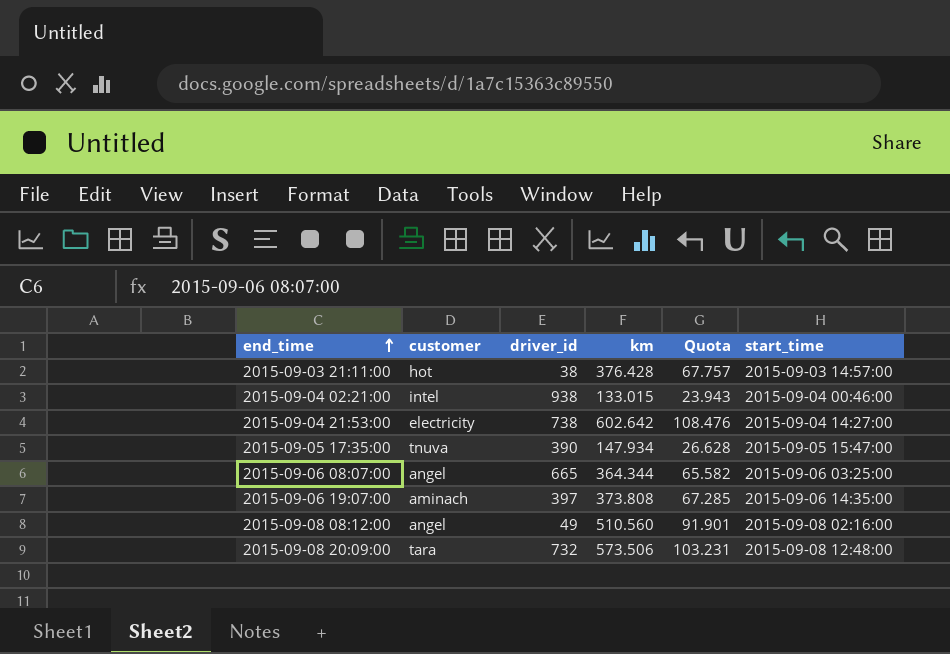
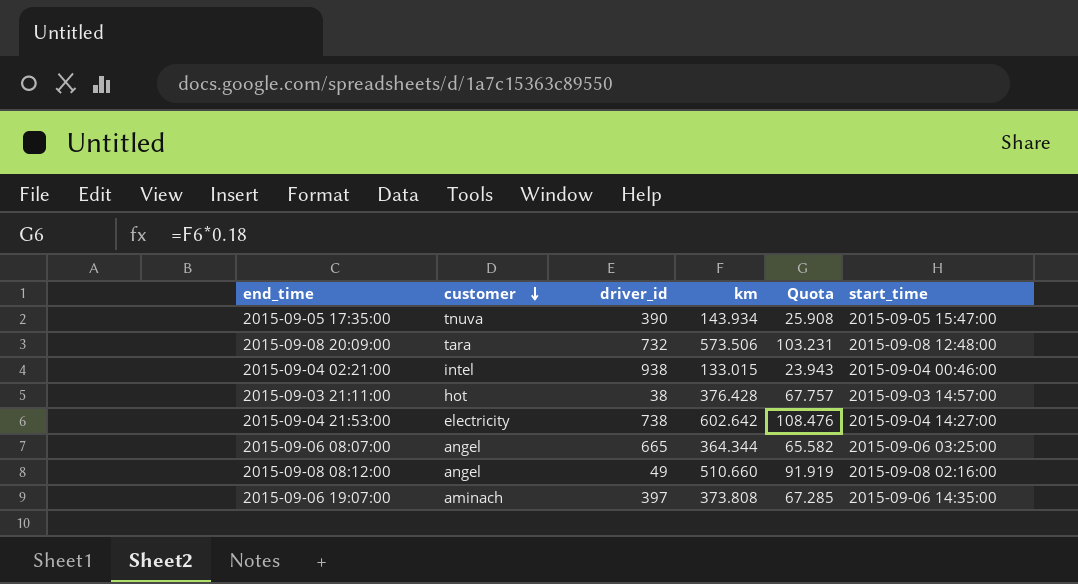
row order: end_time ascending -> customer descending
2015-09-05 17:35:00 | km: 147.934 -> 143.934
2015-09-05 17:35:00 | Quota: 26.628 -> 25.908
2015-09-08 08:12:00 | km: 510.560 -> 510.660
2015-09-08 08:12:00 | Quota: 91.901 -> 91.919

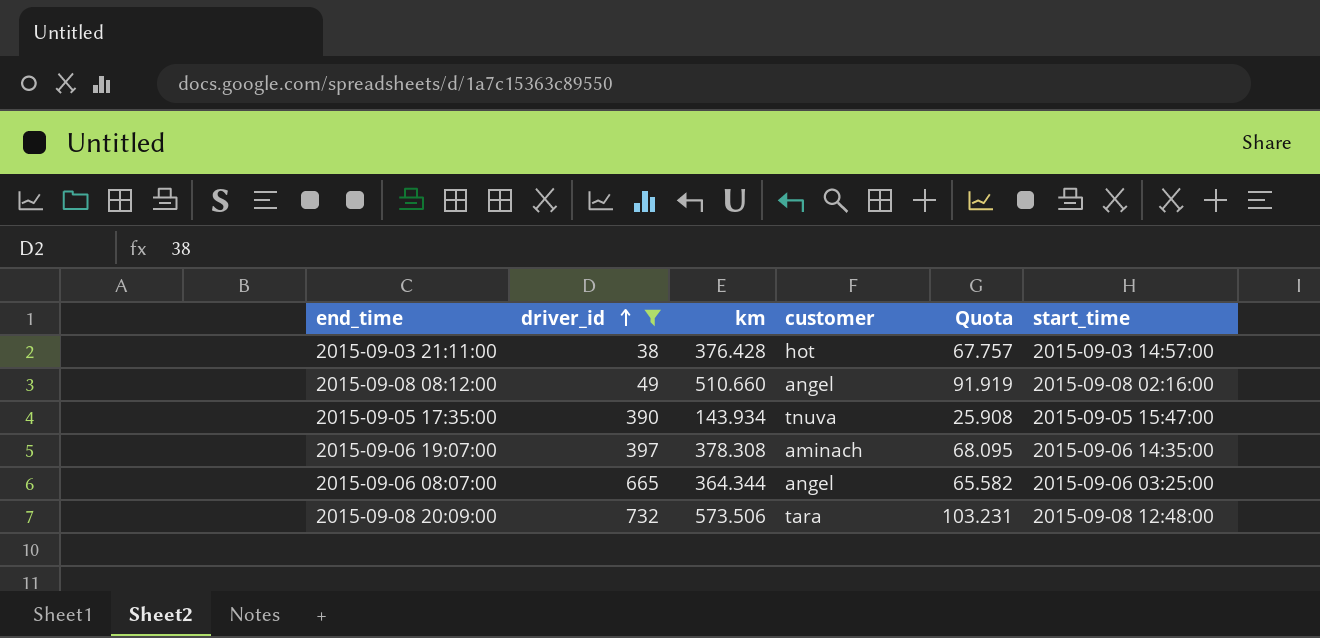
filter: none -> driver_id <= 732
row order: customer descending -> driver_id ascending
column customer | position: 2 -> 4
2015-09-06 19:07:00 | km: 373.808 -> 378.308
2015-09-06 19:07:00 | Quota: 67.285 -> 68.095

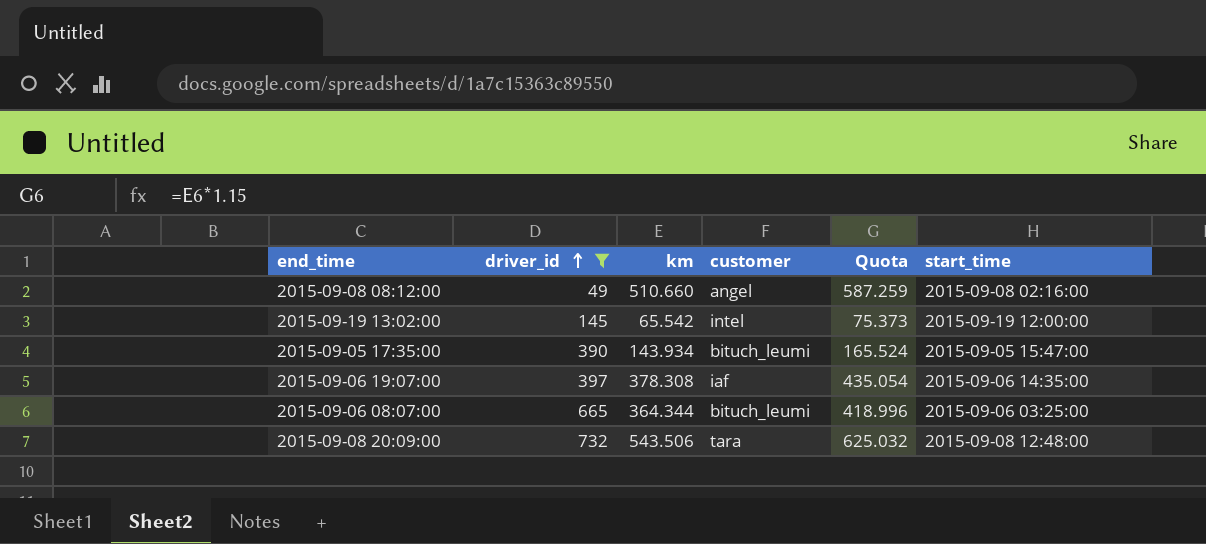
column Quota | formula: [km] * 0.18 -> [km] * 1.15
row 2015-09-03 21:11:00: 38 | 376.428 | hot | 67.757 | 2015-09-03 14:57:00 -> none
row 2015-09-19 13:02:00: none -> 145 | 65.542 | intel | 75.373 | 2015-09-19 12:00:00
2015-09-05 17:35:00 | customer: tnuva -> bituch_leumi
2015-09-06 19:07:00 | customer: aminach -> iaf
2015-09-06 08:07:00 | customer: angel -> bituch_leumi
2015-09-08 20:09:00 | km: 573.506 -> 543.506

